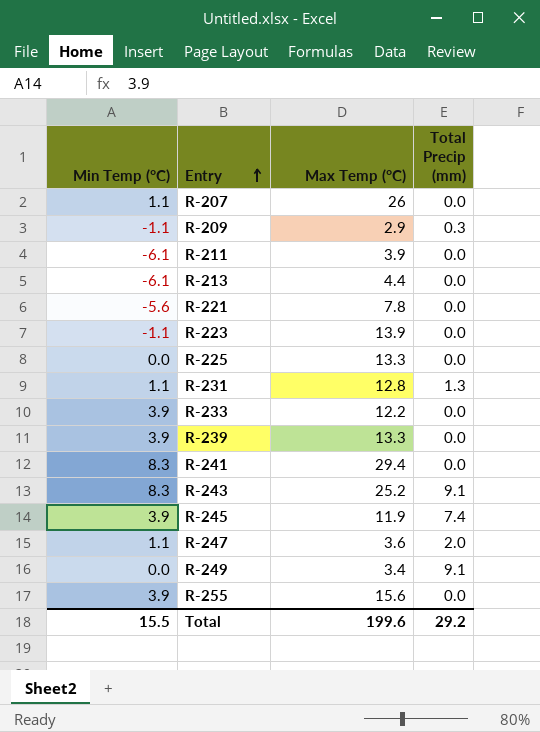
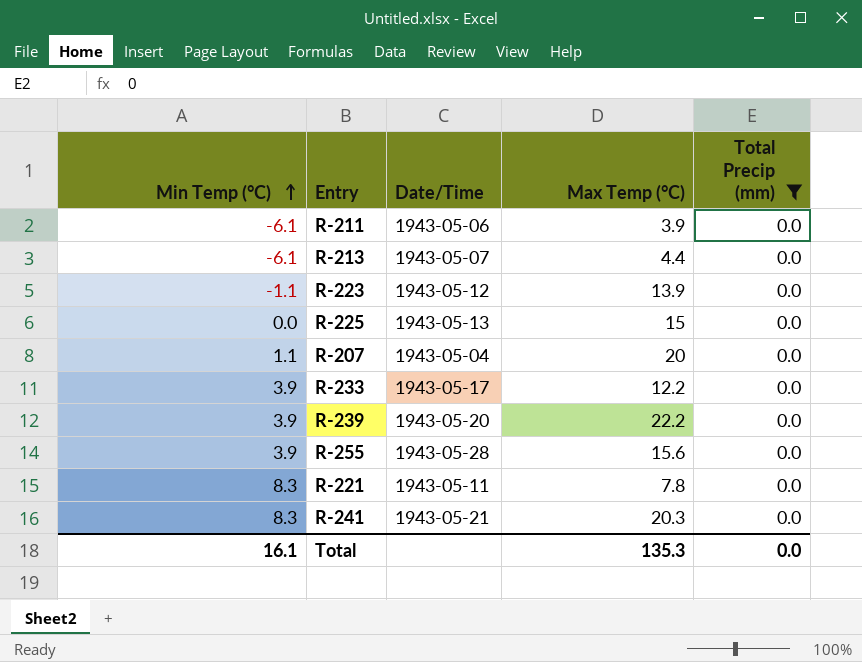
filter: none -> Total Precip (mm) = 0.0
row order: Entry ascending -> Min Temp (°C) ascending
column Date/Time | position: none -> 3
R-225 | Max Temp (°C): 13.3 -> 15
R-207 | Max Temp (°C): 26 -> 20
R-239 | Max Temp (°C): 13.3 -> 22.2
R-221 | Min Temp (°C): -5.6 -> 8.3
R-241 | Max Temp (°C): 29.4 -> 20.3
Total | Min Temp (°C): 15.5 -> 16.1
Total | Max Temp (°C): 199.6 -> 135.3
Total | Total Precip (mm): 29.2 -> 0.0

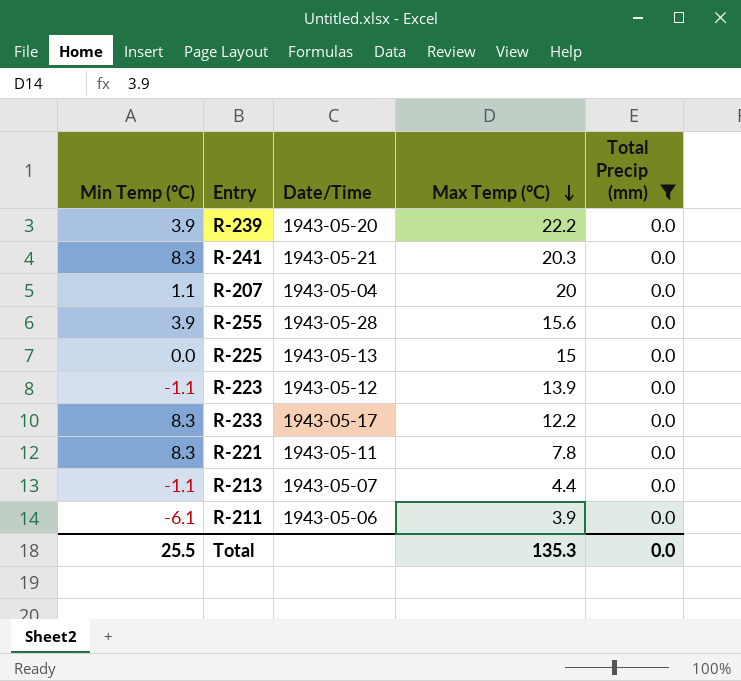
row order: Min Temp (°C) ascending -> Max Temp (°C) descending
R-233 | Min Temp (°C): 3.9 -> 8.3
R-213 | Min Temp (°C): -6.1 -> -1.1
Total | Min Temp (°C): 16.1 -> 25.5

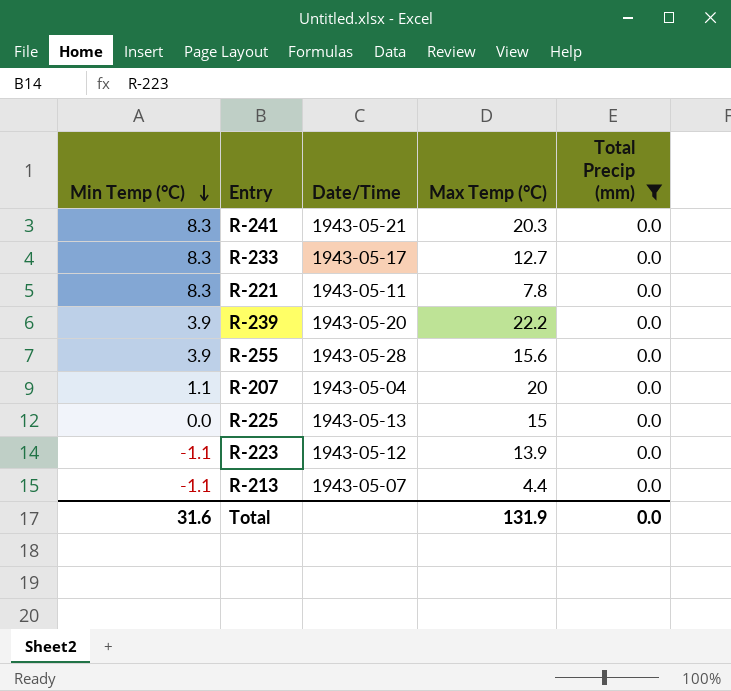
row order: Max Temp (°C) descending -> Min Temp (°C) descending
row R-211: -6.1 | 1943-05-06 | 3.9 | 0.0 -> none
R-233 | Max Temp (°C): 12.2 -> 12.7
Total | Min Temp (°C): 25.5 -> 31.6
Total | Max Temp (°C): 135.3 -> 131.9

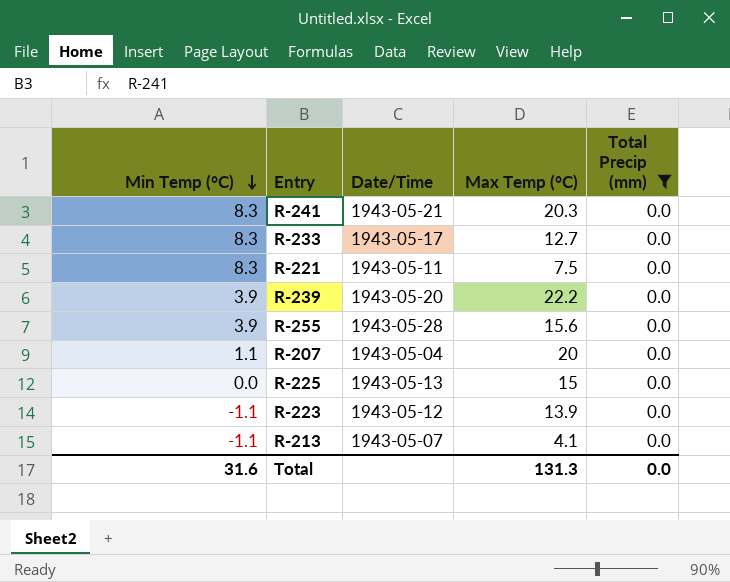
R-221 | Max Temp (°C): 7.8 -> 7.5
R-213 | Max Temp (°C): 4.4 -> 4.1
Total | Max Temp (°C): 131.9 -> 131.3

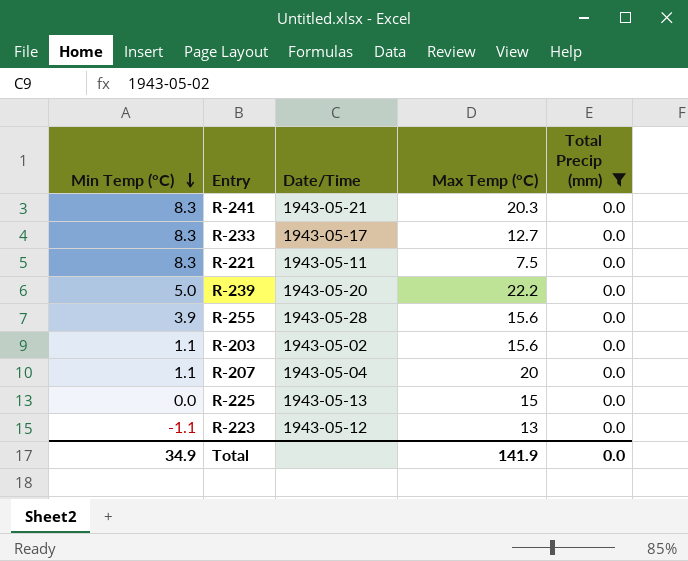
row R-213: -1.1 | 1943-05-07 | 4.1 | 0.0 -> none
R-239 | Min Temp (°C): 3.9 -> 5.0
row R-203: none -> 1.1 | 1943-05-02 | 15.6 | 0.0
R-223 | Max Temp (°C): 13.9 -> 13
Total | Min Temp (°C): 31.6 -> 34.9
Total | Max Temp (°C): 131.3 -> 141.9

